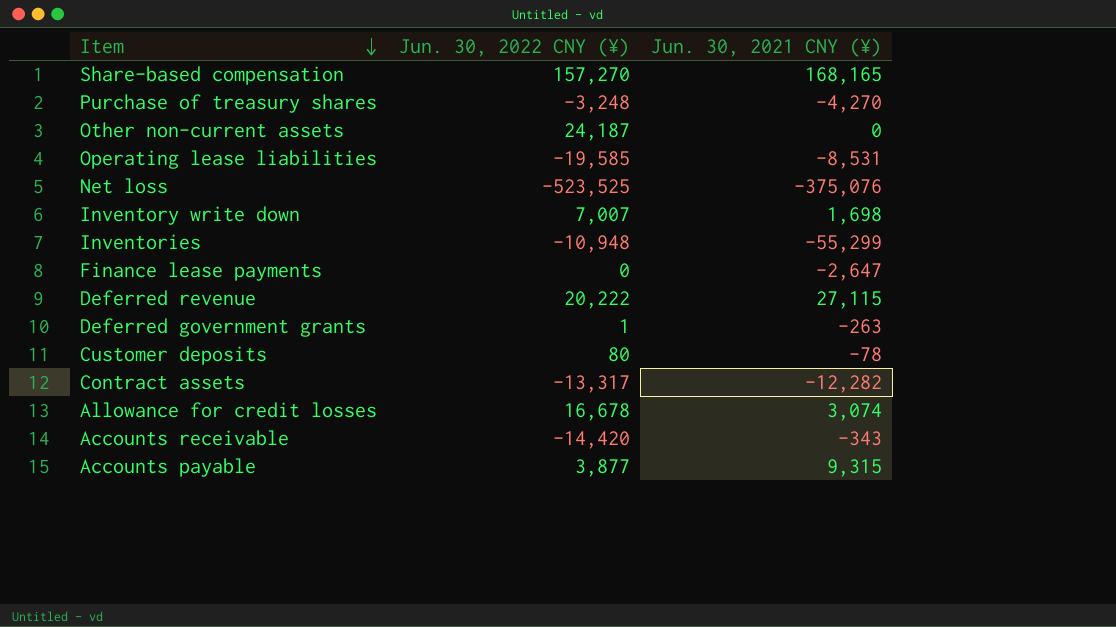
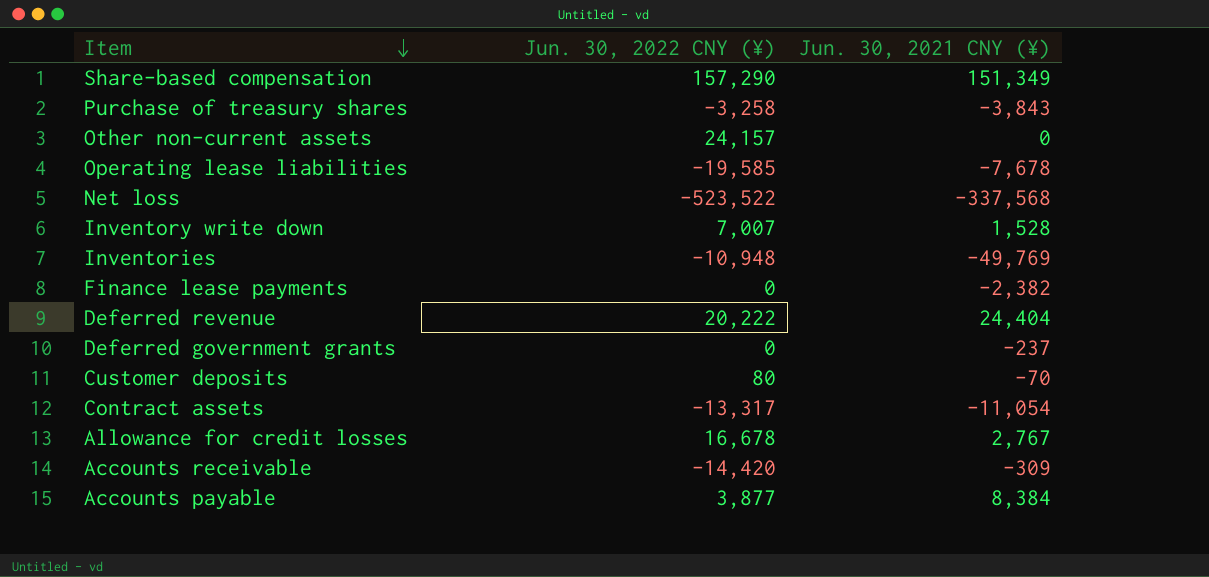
Share-based compensation | Jun. 30, 2022 CNY (¥): 157,270 -> 157,290
Share-based compensation | Jun. 30, 2021 CNY (¥): 168,165 -> 151,349
Purchase of treasury shares | Jun. 30, 2022 CNY (¥): -3,248 -> -3,258
Purchase of treasury shares | Jun. 30, 2021 CNY (¥): -4,270 -> -3,843
Other non-current assets | Jun. 30, 2022 CNY (¥): 24,187 -> 24,157
Operating lease liabilities | Jun. 30, 2021 CNY (¥): -8,531 -> -7,678
Net loss | Jun. 30, 2022 CNY (¥): -523,525 -> -523,522
Net loss | Jun. 30, 2021 CNY (¥): -375,076 -> -337,568
Inventory write down | Jun. 30, 2021 CNY (¥): 1,698 -> 1,528
Inventories | Jun. 30, 2021 CNY (¥): -55,299 -> -49,769
Finance lease payments | Jun. 30, 2021 CNY (¥): -2,647 -> -2,382
Deferred revenue | Jun. 30, 2021 CNY (¥): 27,115 -> 24,404
Deferred government grants | Jun. 30, 2022 CNY (¥): 1 -> 0
Deferred government grants | Jun. 30, 2021 CNY (¥): -263 -> -237
Customer deposits | Jun. 30, 2021 CNY (¥): -78 -> -70
Contract assets | Jun. 30, 2021 CNY (¥): -12,282 -> -11,054
Allowance for credit losses | Jun. 30, 2021 CNY (¥): 3,074 -> 2,767
Accounts receivable | Jun. 30, 2021 CNY (¥): -343 -> -309
Accounts payable | Jun. 30, 2021 CNY (¥): 9,315 -> 8,384

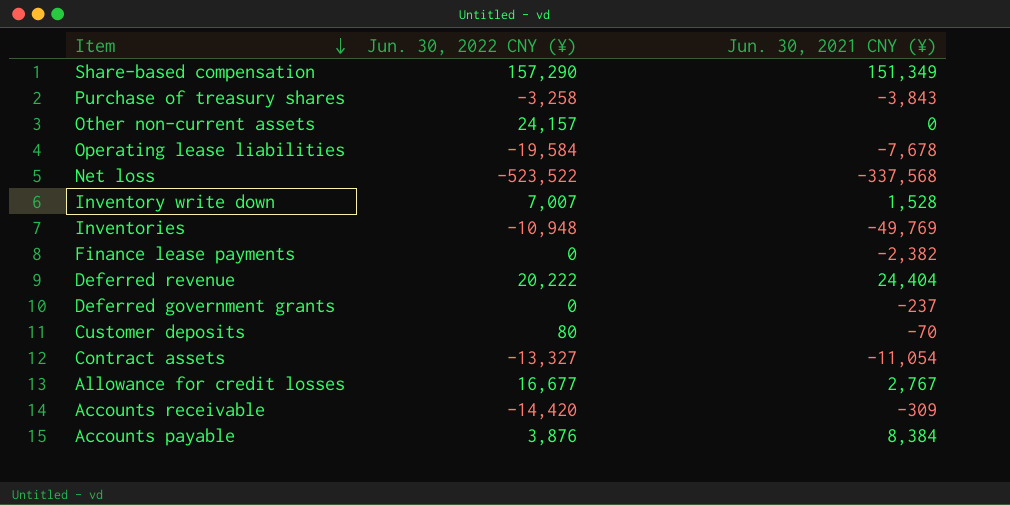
Operating lease liabilities | Jun. 30, 2022 CNY (¥): -19,585 -> -19,584
Contract assets | Jun. 30, 2022 CNY (¥): -13,317 -> -13,327
Allowance for credit losses | Jun. 30, 2022 CNY (¥): 16,678 -> 16,677
Accounts payable | Jun. 30, 2022 CNY (¥): 3,877 -> 3,876

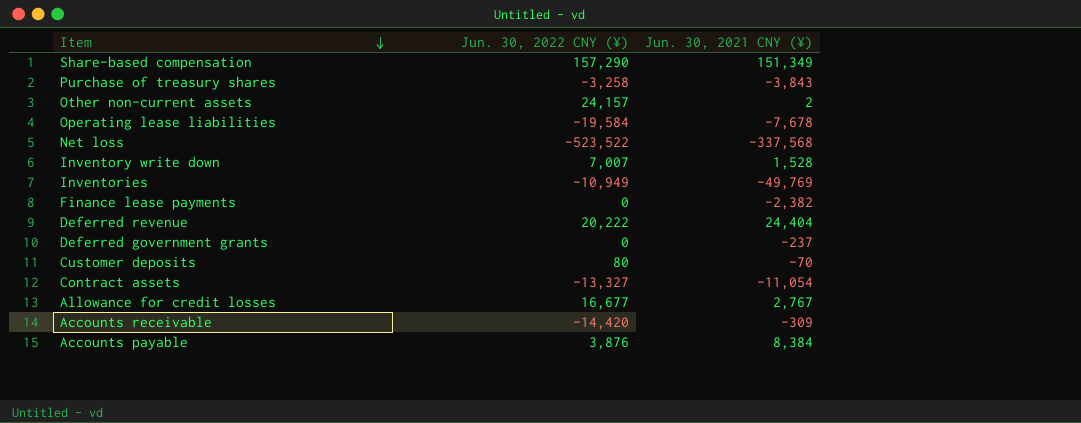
Other non-current assets | Jun. 30, 2021 CNY (¥): 0 -> 2
Inventories | Jun. 30, 2022 CNY (¥): -10,948 -> -10,949

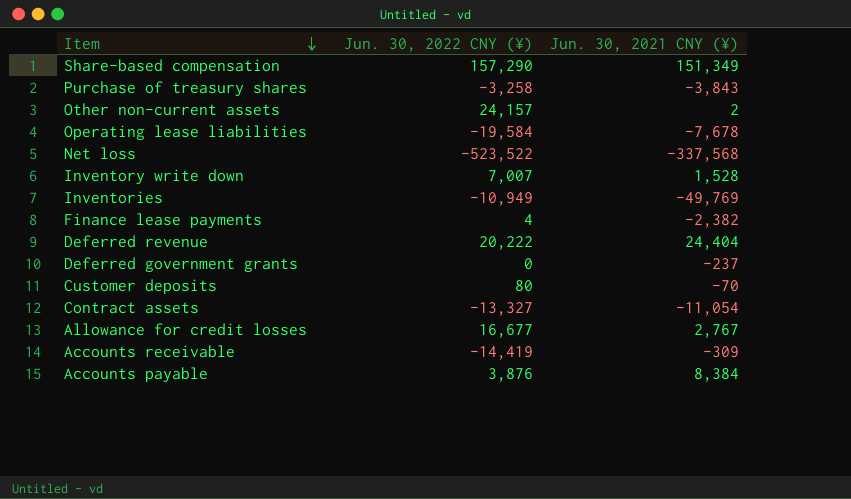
Finance lease payments | Jun. 30, 2022 CNY (¥): 0 -> 4
Accounts receivable | Jun. 30, 2022 CNY (¥): -14,420 -> -14,419

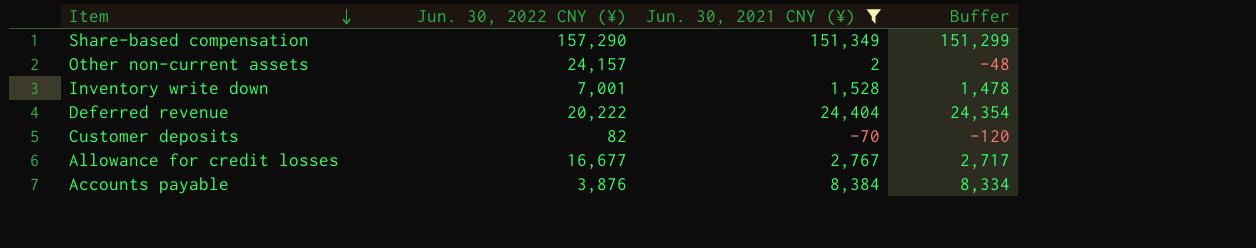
filter: none -> Jun. 30, 2021 CNY (¥) >= -70
column Buffer | formula: none -> [Jun. 30, 2021 CNY (¥)] - 50
Inventory write down | Jun. 30, 2022 CNY (¥): 7,007 -> 7,001
Customer deposits | Jun. 30, 2022 CNY (¥): 80 -> 82

